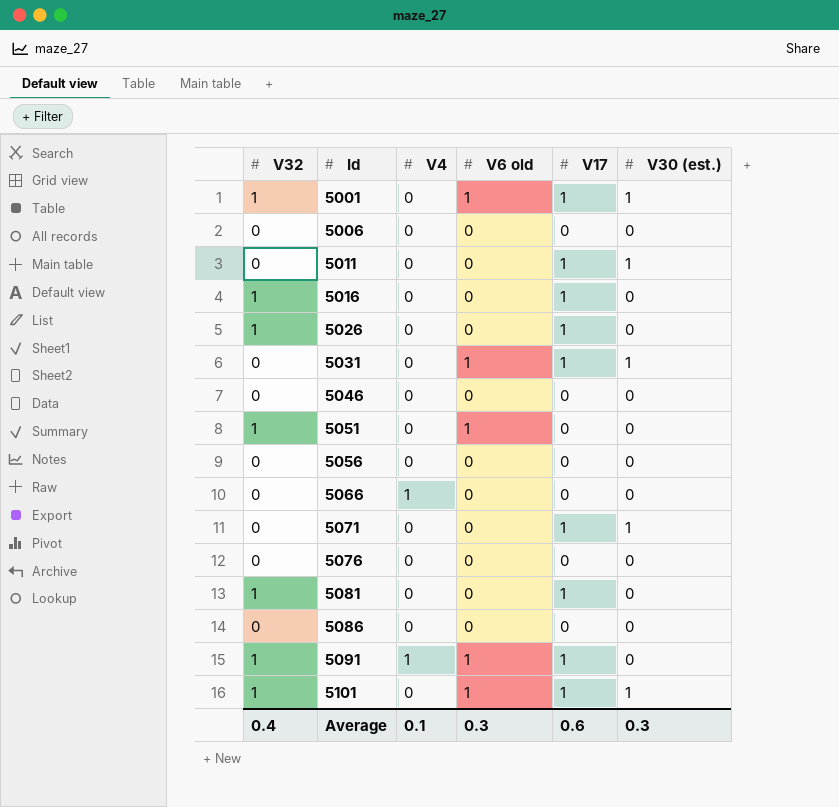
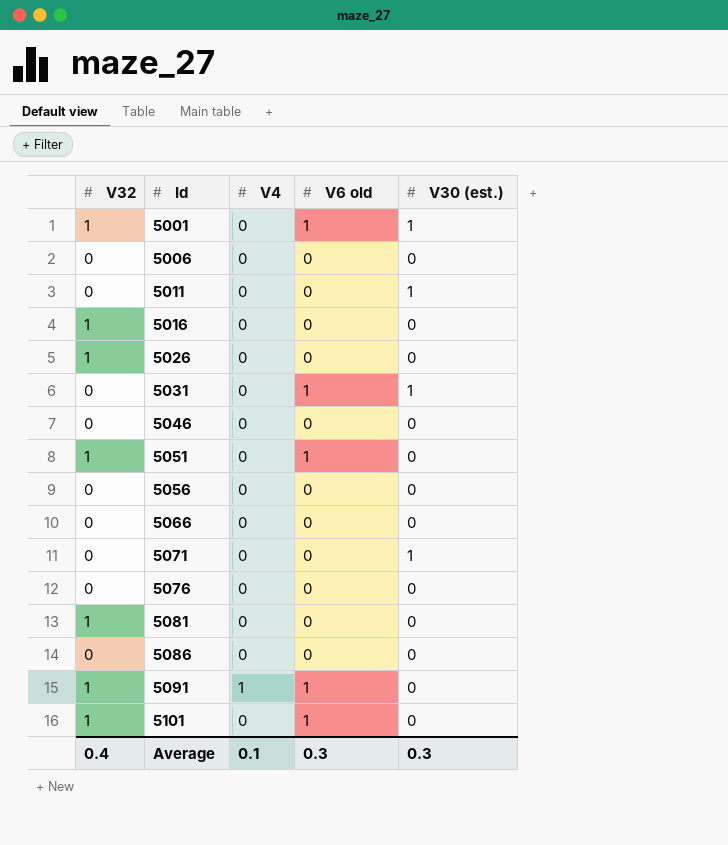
column V17 | position: 5 -> none
5066 | V4: 1 -> 0
5101 | V30 (est.): 1 -> 0

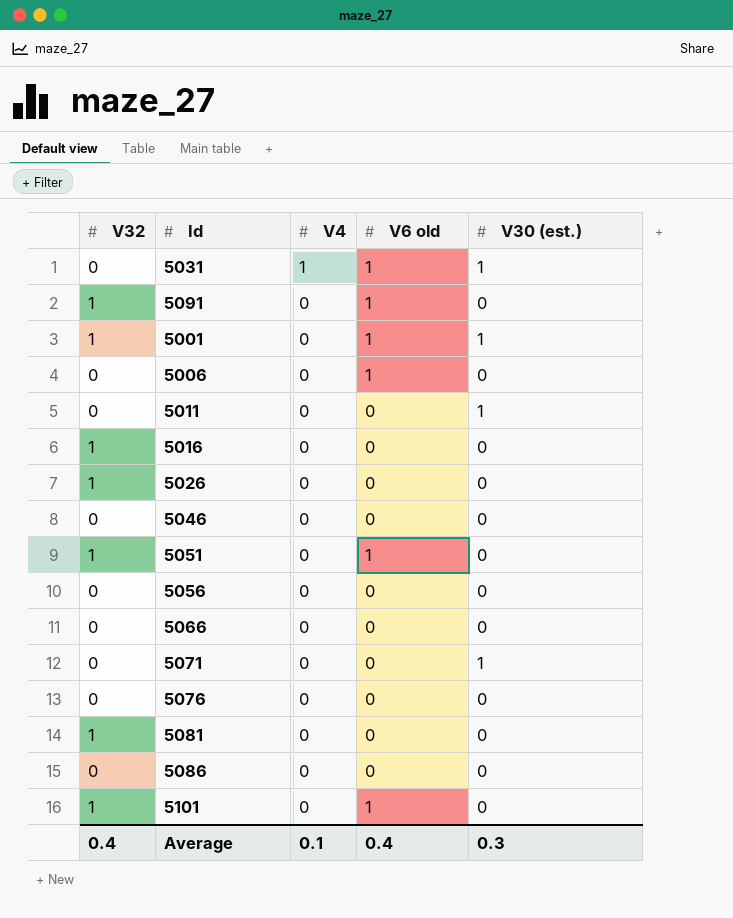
row order: Id ascending -> V4 descending
5031 | V4: 0 -> 1
5091 | V4: 1 -> 0
5006 | V6 old: 0 -> 1
Average | V6 old: 0.3 -> 0.4

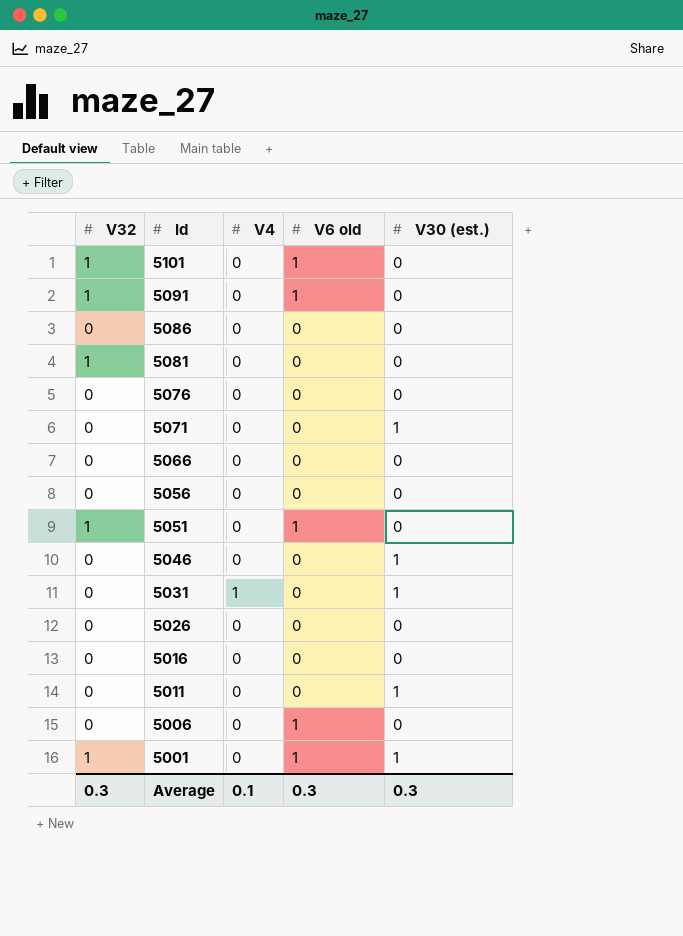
row order: V4 descending -> Id descending
5046 | V30 (est.): 0 -> 1
5031 | V6 old: 1 -> 0
5026 | V32: 1 -> 0
5016 | V32: 1 -> 0
Average | V32: 0.4 -> 0.3
Average | V6 old: 0.4 -> 0.3

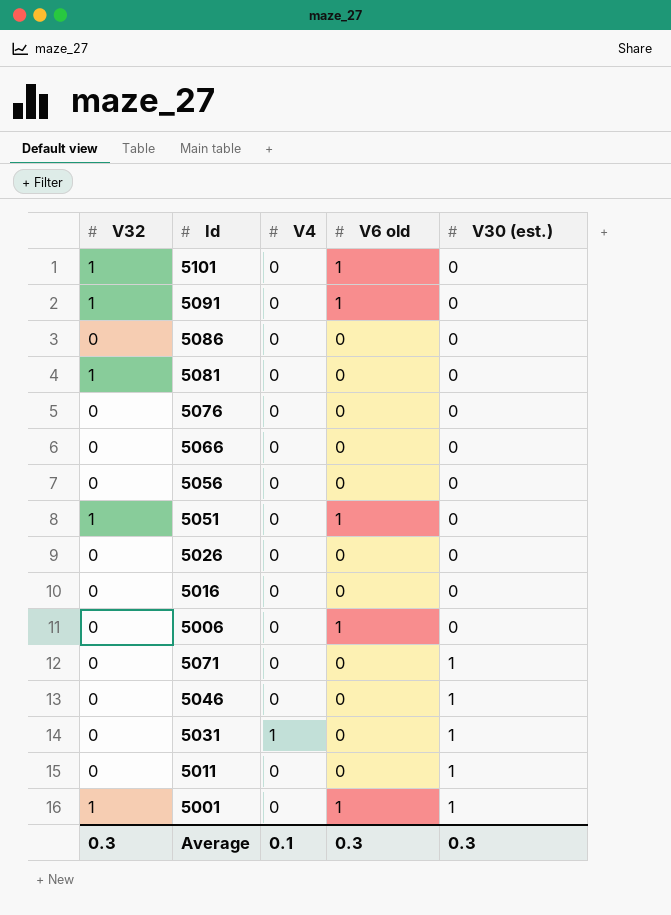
row order: Id descending -> V30 (est.) ascending

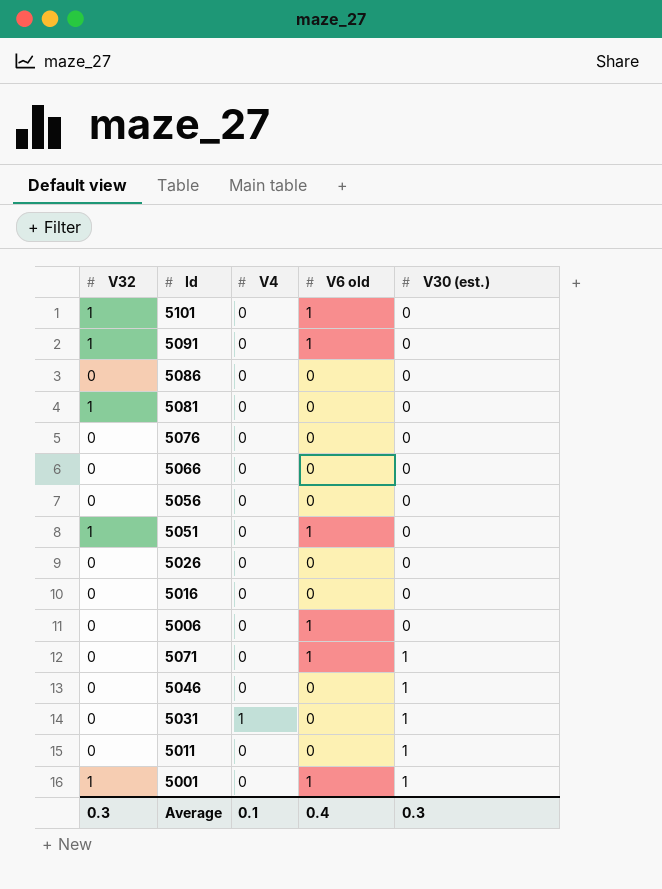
5071 | V6 old: 0 -> 1
Average | V6 old: 0.3 -> 0.4

